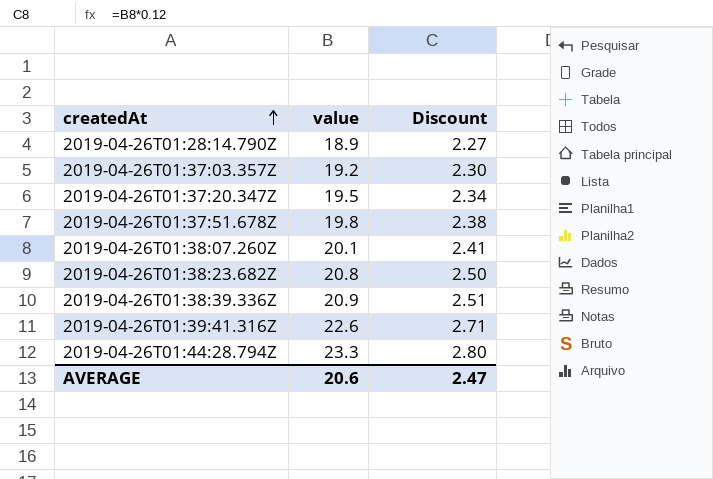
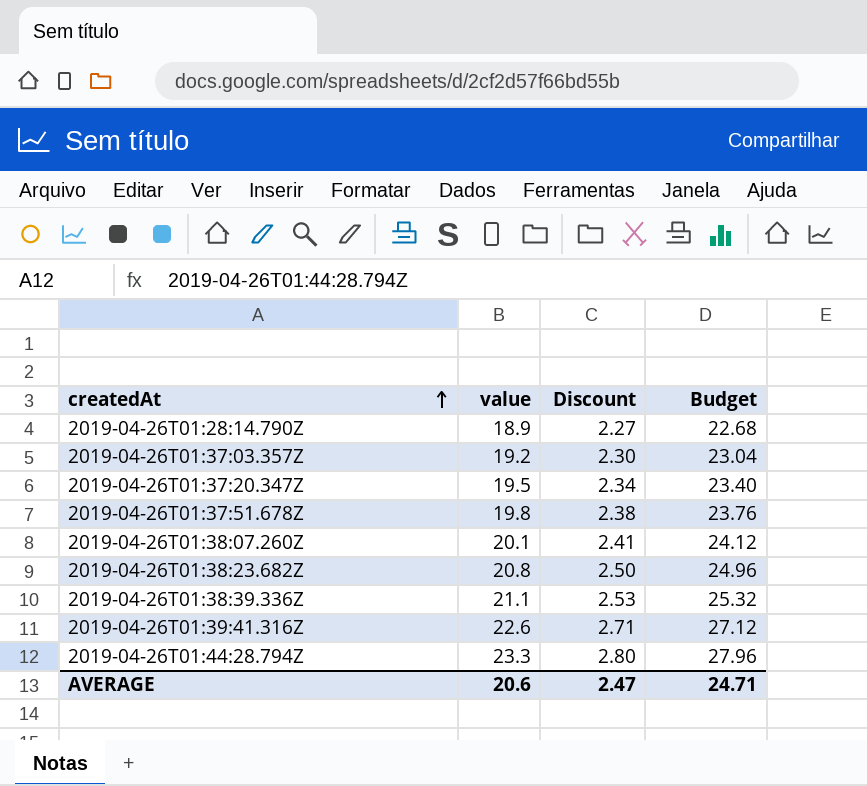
column Budget | formula: none -> [value] * 1.2
2019-04-26T01:38:39.336Z | value: 20.9 -> 21.1
2019-04-26T01:38:39.336Z | Discount: 2.51 -> 2.53

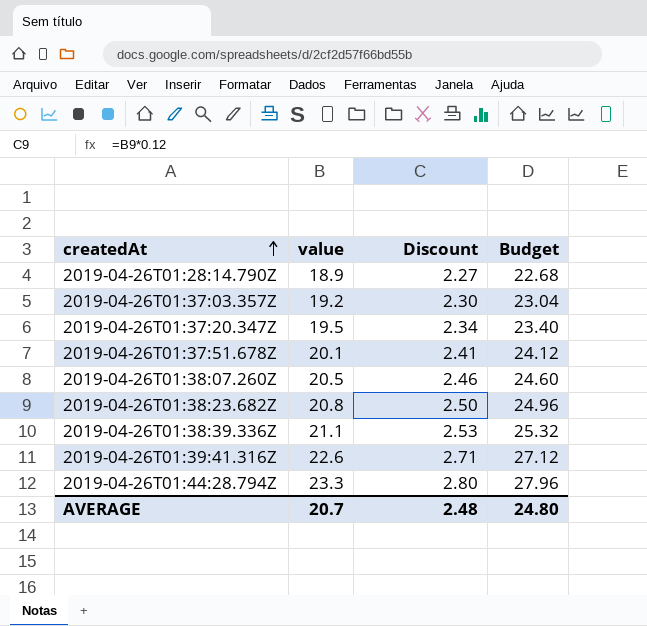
2019-04-26T01:37:51.678Z | value: 19.8 -> 20.1
2019-04-26T01:37:51.678Z | Discount: 2.38 -> 2.41
2019-04-26T01:37:51.678Z | Budget: 23.76 -> 24.12
2019-04-26T01:38:07.260Z | value: 20.1 -> 20.5
2019-04-26T01:38:07.260Z | Discount: 2.41 -> 2.46
2019-04-26T01:38:07.260Z | Budget: 24.12 -> 24.60
AVERAGE | value: 20.6 -> 20.7
AVERAGE | Discount: 2.47 -> 2.48
AVERAGE | Budget: 24.71 -> 24.80

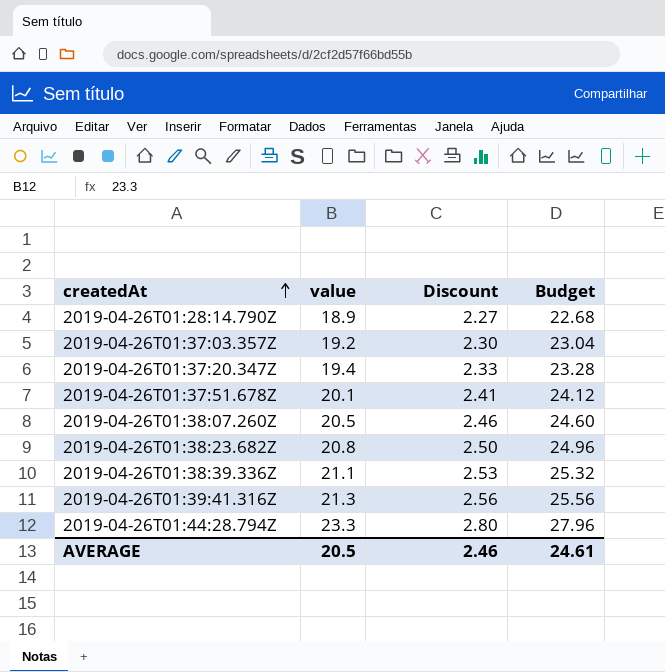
2019-04-26T01:37:20.347Z | value: 19.5 -> 19.4
2019-04-26T01:37:20.347Z | Discount: 2.34 -> 2.33
2019-04-26T01:37:20.347Z | Budget: 23.40 -> 23.28
2019-04-26T01:39:41.316Z | value: 22.6 -> 21.3
2019-04-26T01:39:41.316Z | Discount: 2.71 -> 2.56
2019-04-26T01:39:41.316Z | Budget: 27.12 -> 25.56
AVERAGE | value: 20.7 -> 20.5
AVERAGE | Discount: 2.48 -> 2.46
AVERAGE | Budget: 24.80 -> 24.61

